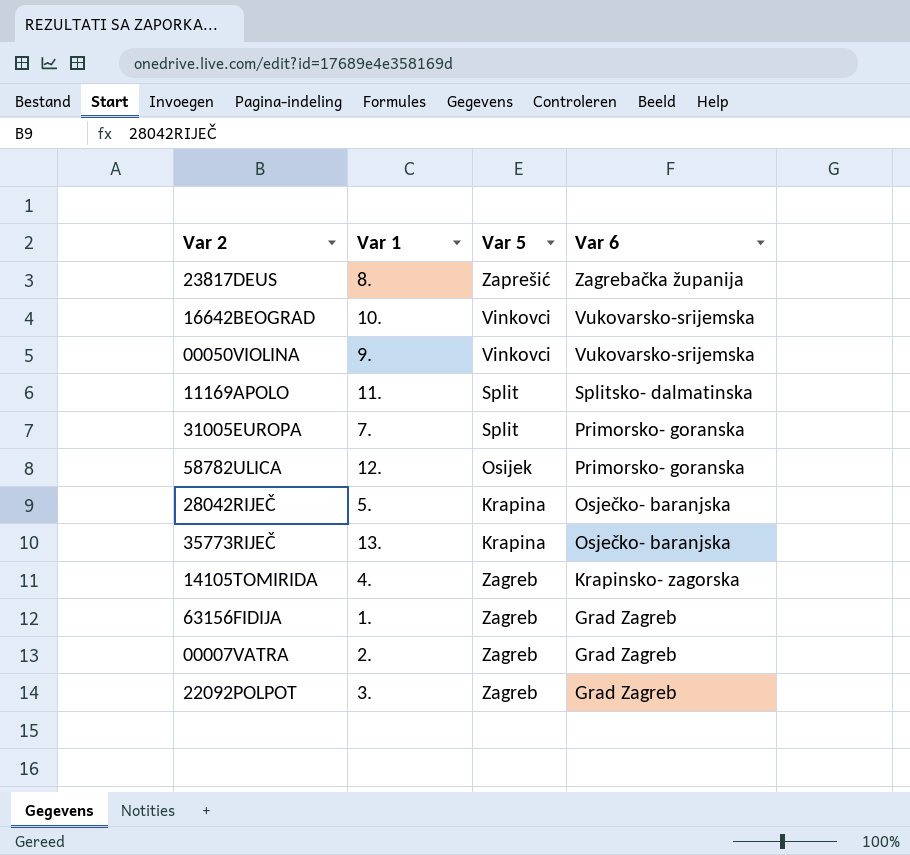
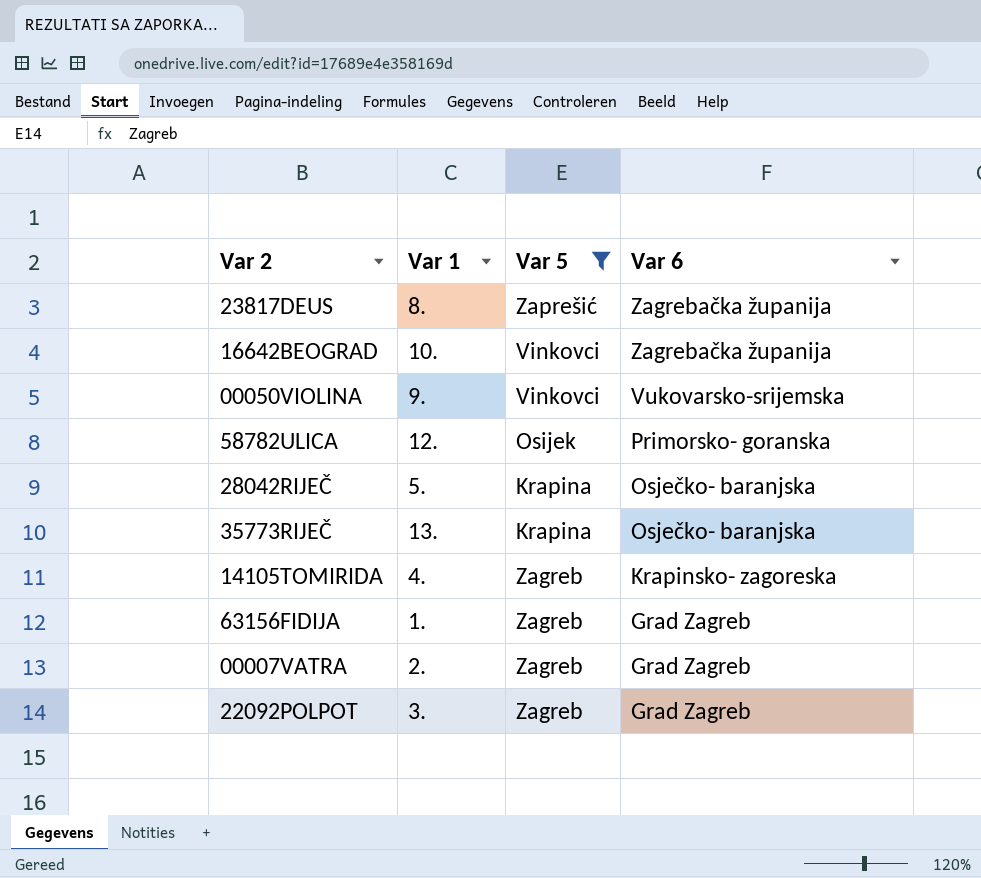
filter: none -> Var 5 != Split
16642BEOGRAD | Var 6: Vukovarsko-srijemska -> Zagrebačka županija
14105TOMIRIDA | Var 6: Krapinsko- zagorska -> Krapinsko- zagoreska

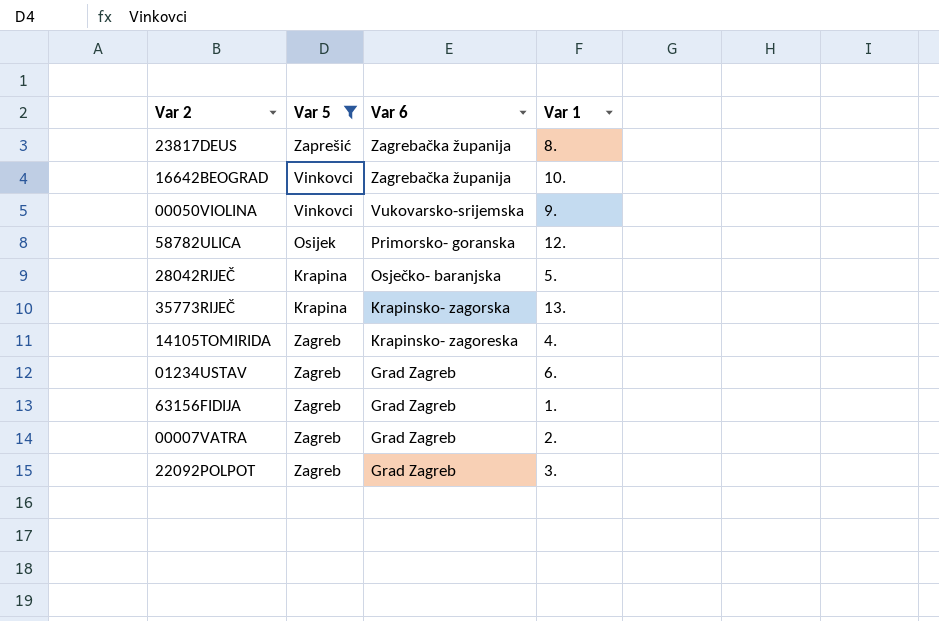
column Var 1 | position: 2 -> 4
35773RIJEČ | Var 6: Osječko- baranjska -> Krapinsko- zagorska
row 01234USTAV: none -> Zagreb | Grad Zagreb | 6.

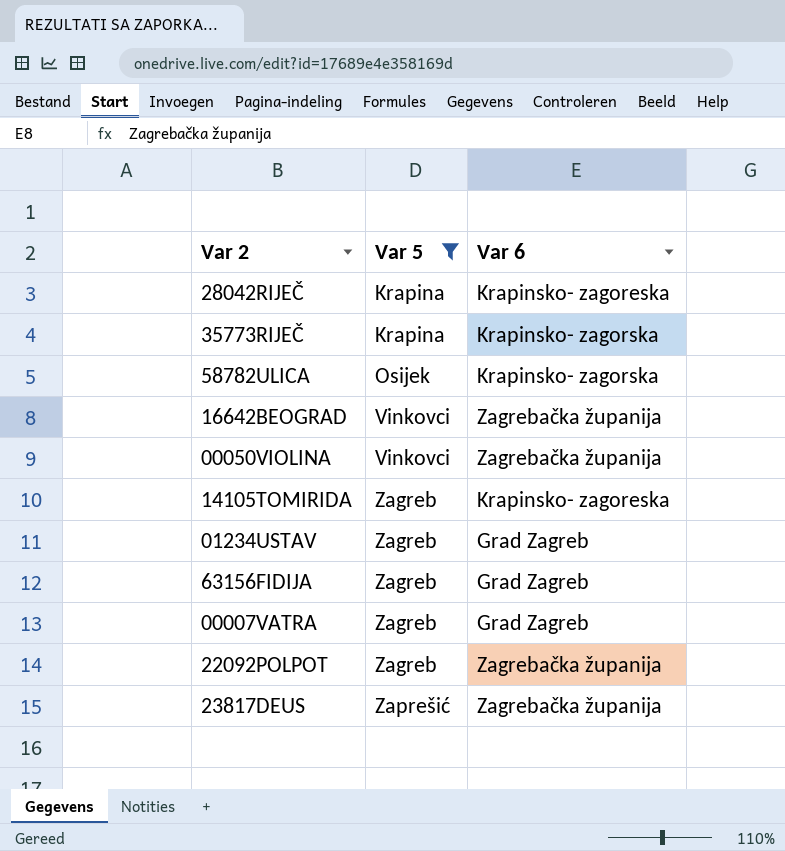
row order: Var 6 descending -> Var 5 ascending
column Var 1 | position: 4 -> none
28042RIJEČ | Var 6: Osječko- baranjska -> Krapinsko- zagoreska
58782ULICA | Var 6: Primorsko- goranska -> Krapinsko- zagorska
00050VIOLINA | Var 6: Vukovarsko-srijemska -> Zagrebačka županija
22092POLPOT | Var 6: Grad Zagreb -> Zagrebačka županija

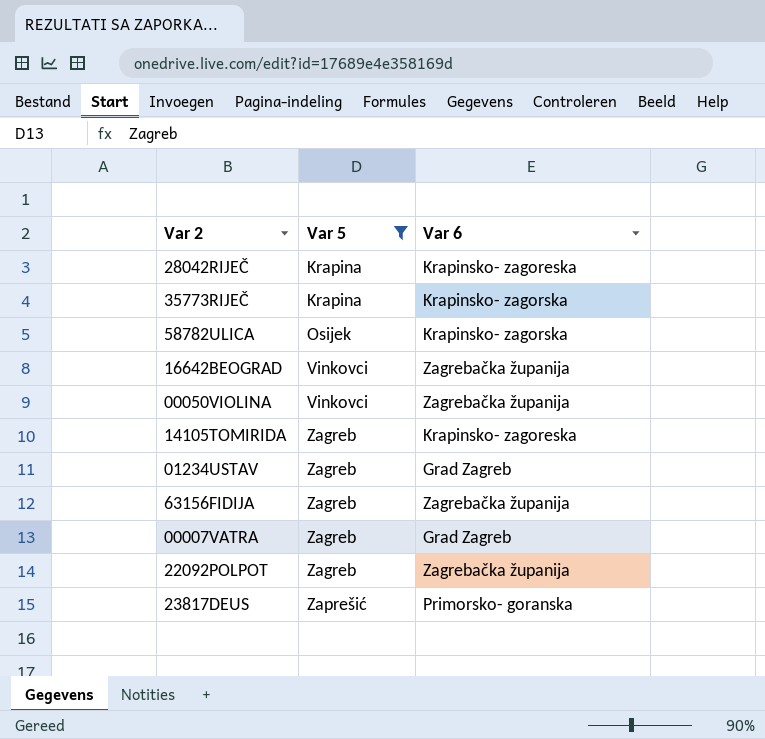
63156FIDIJA | Var 6: Grad Zagreb -> Zagrebačka županija
23817DEUS | Var 6: Zagrebačka županija -> Primorsko- goranska

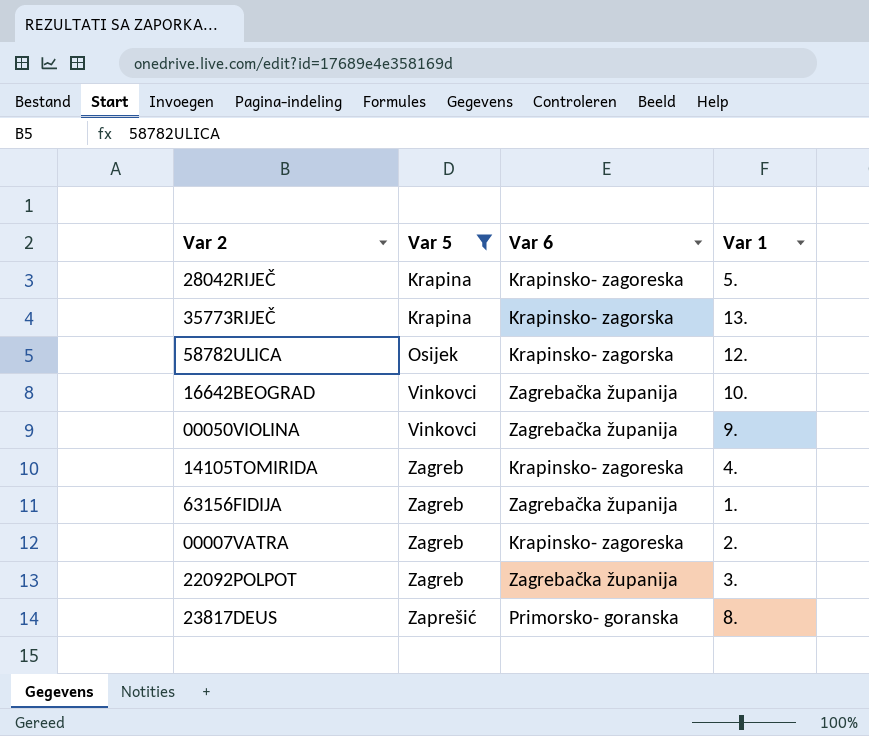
column Var 1 | position: none -> 4
row 01234USTAV: Zagreb | Grad Zagreb -> none
00007VATRA | Var 6: Grad Zagreb -> Krapinsko- zagoreska

